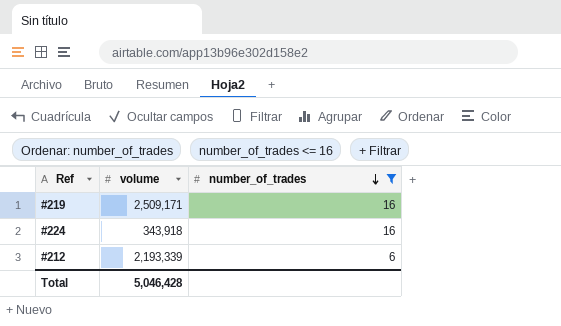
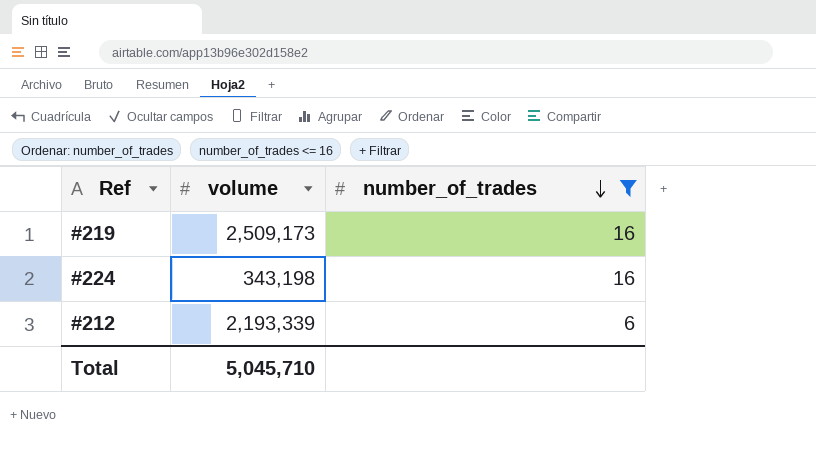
#219 | volume: 2,509,171 -> 2,509,173
#224 | volume: 343,918 -> 343,198
Total | volume: 5,046,428 -> 5,045,710

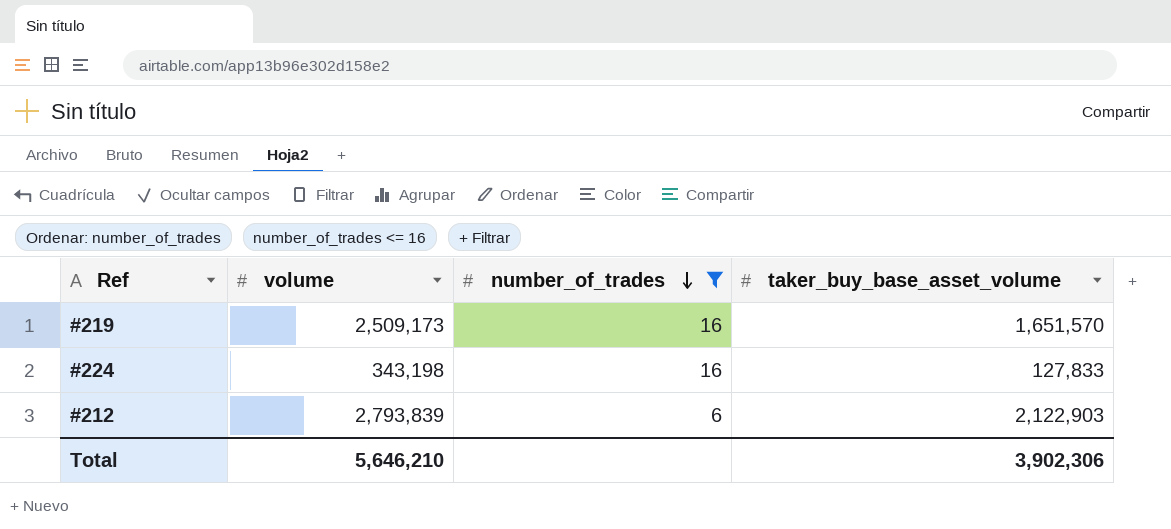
column taker_buy_base_asset_volume | position: none -> 4
#212 | volume: 2,193,339 -> 2,793,839
Total | volume: 5,045,710 -> 5,646,210

